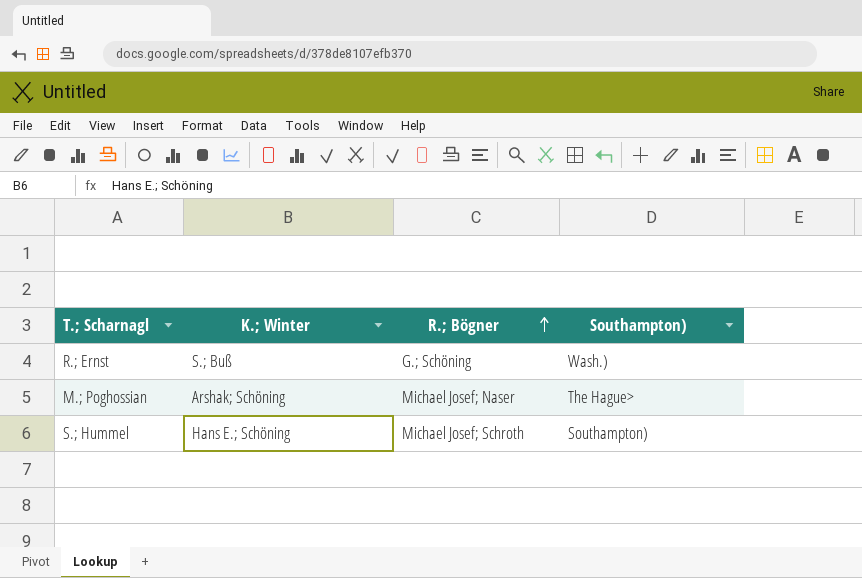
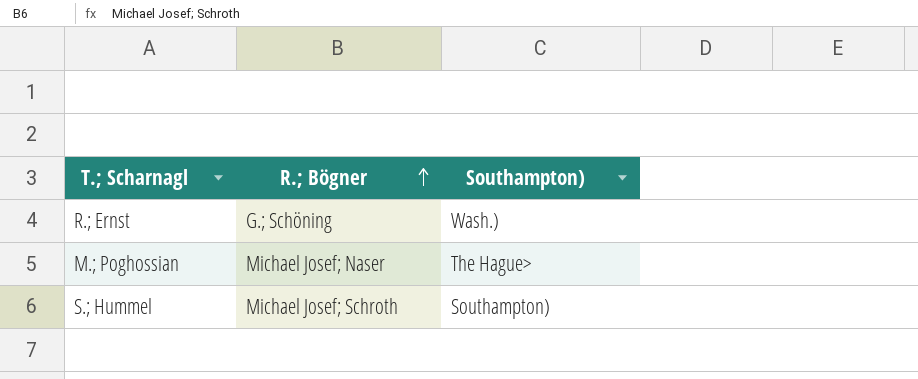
column K.; Winter | position: 2 -> none

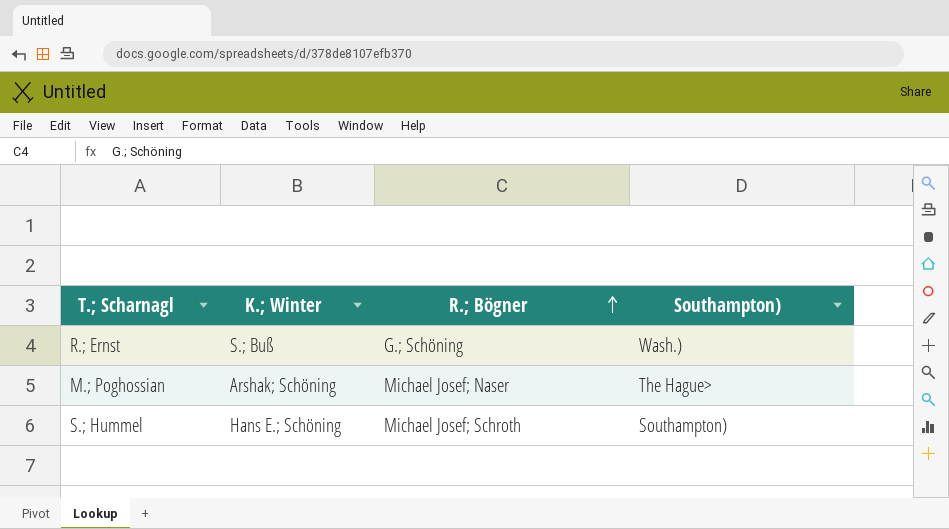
column K.; Winter | position: none -> 2

